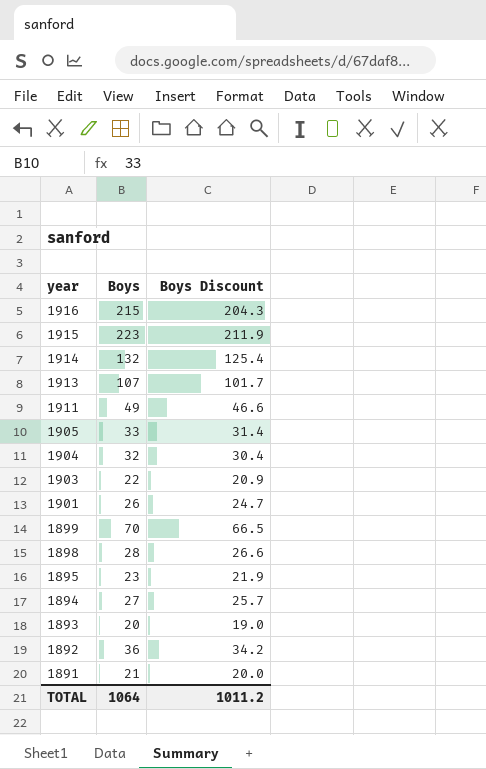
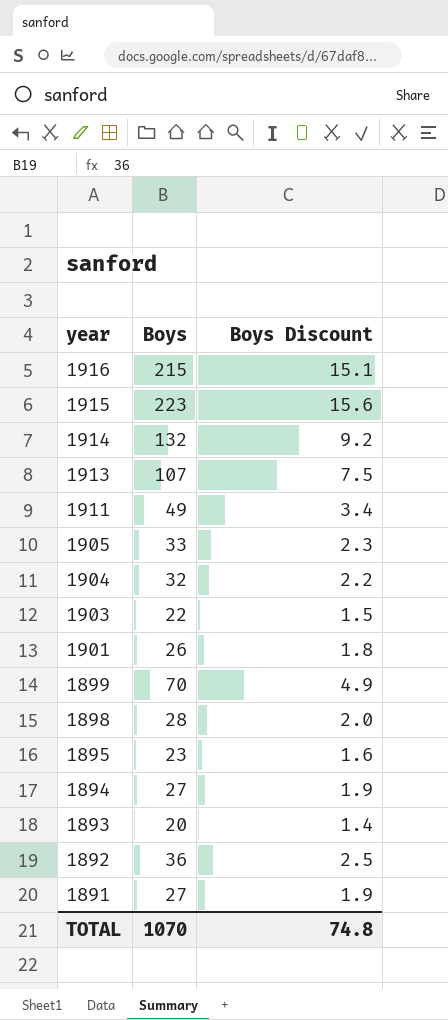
column Boys Discount | formula: [Boys] * 0.95 -> [Boys] * 0.07
1891 | Boys: 21 -> 27
TOTAL | Boys: 1064 -> 1070
TOTAL | Boys Discount: 1011.2 -> 74.8

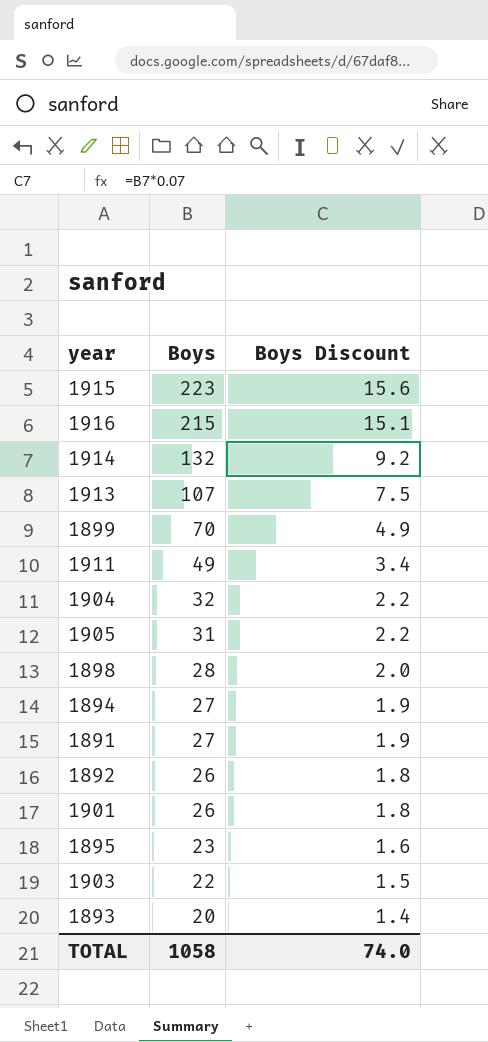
row order: year descending -> Boys descending
1905 | Boys: 33 -> 31
1905 | Boys Discount: 2.3 -> 2.2
1892 | Boys: 36 -> 26
1892 | Boys Discount: 2.5 -> 1.8
TOTAL | Boys: 1070 -> 1058
TOTAL | Boys Discount: 74.8 -> 74.0

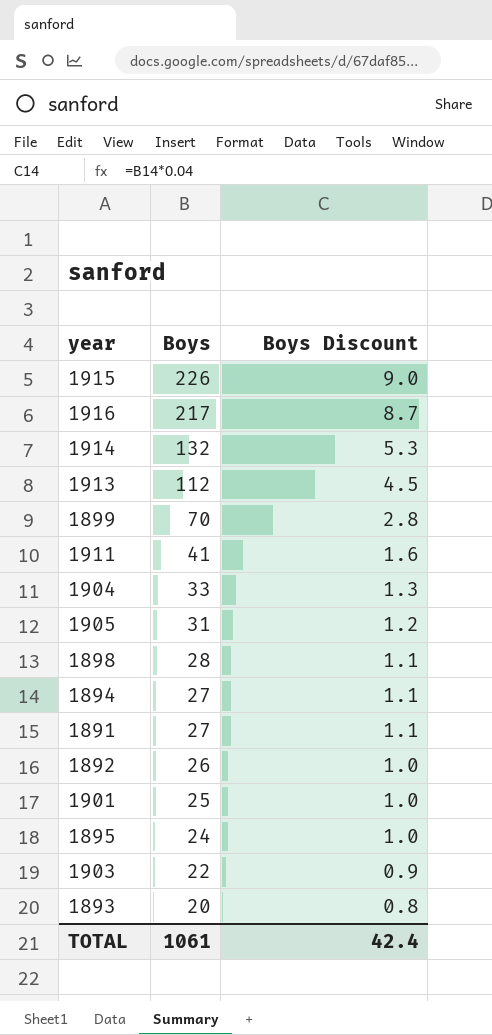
column Boys Discount | formula: [Boys] * 0.07 -> [Boys] * 0.04
1915 | Boys: 223 -> 226
1916 | Boys: 215 -> 217
1913 | Boys: 107 -> 112
1911 | Boys: 49 -> 41
1904 | Boys: 32 -> 33
1901 | Boys: 26 -> 25
1895 | Boys: 23 -> 24
TOTAL | Boys: 1058 -> 1061
TOTAL | Boys Discount: 74.0 -> 42.4

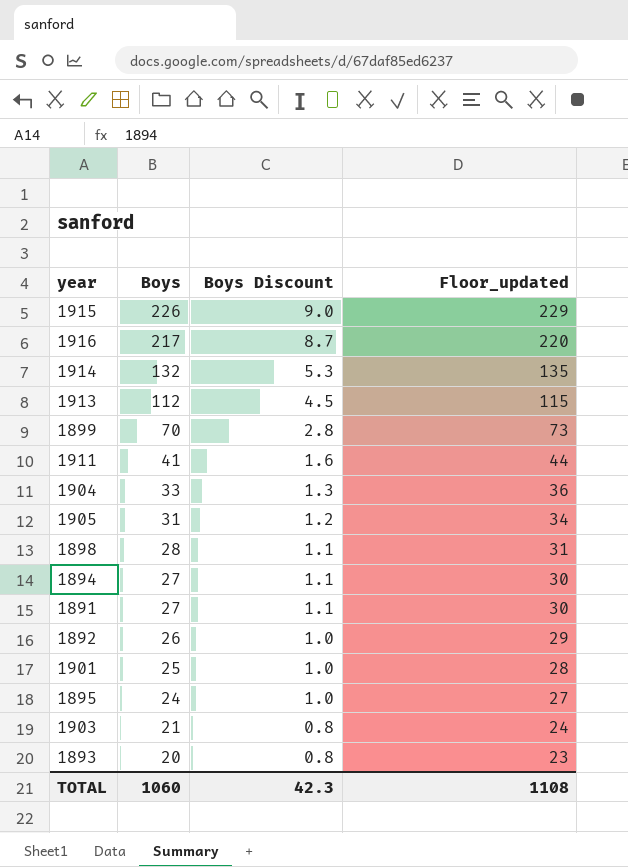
column Floor_updated | formula: none -> [Boys] + 3
1903 | Boys: 22 -> 21
1903 | Boys Discount: 0.9 -> 0.8
TOTAL | Boys: 1061 -> 1060
TOTAL | Boys Discount: 42.4 -> 42.3

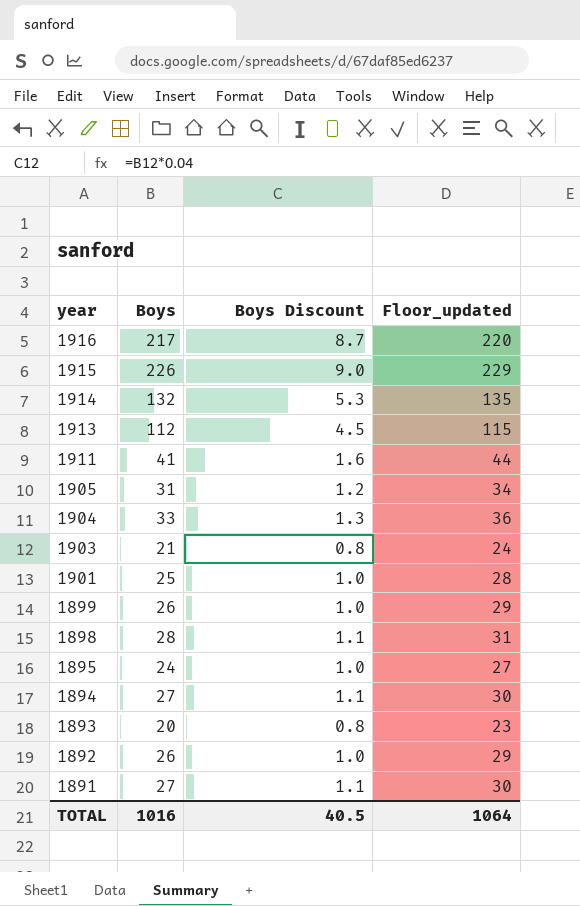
row order: Boys descending -> year descending
1899 | Boys: 70 -> 26
1899 | Boys Discount: 2.8 -> 1.0
1899 | Floor_updated: 73 -> 29
TOTAL | Boys: 1060 -> 1016
TOTAL | Boys Discount: 42.3 -> 40.5
TOTAL | Floor_updated: 1108 -> 1064

